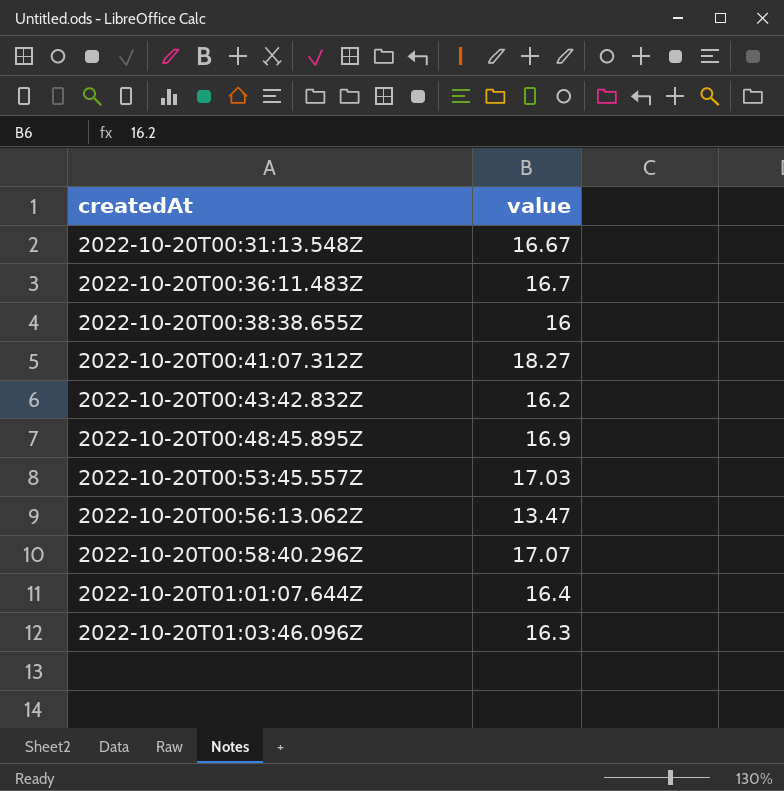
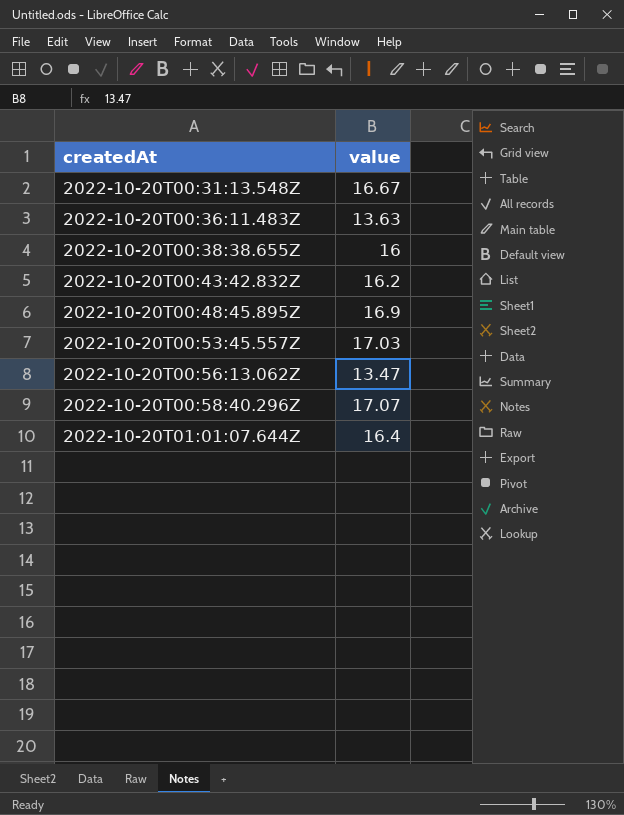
row 2022-10-20T00:41:07.312Z: 18.27 -> none
row 2022-10-20T01:03:46.096Z: 16.3 -> none
2022-10-20T00:36:11.483Z | value: 16.7 -> 13.63

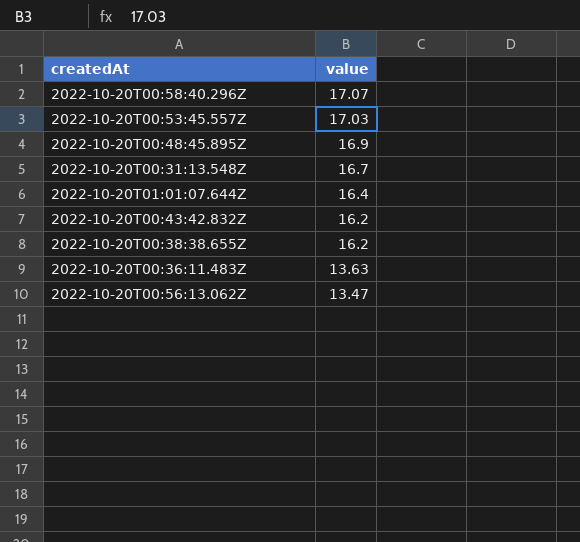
row order: createdAt ascending -> value descending
2022-10-20T00:31:13.548Z | value: 16.67 -> 16.7
2022-10-20T00:38:38.655Z | value: 16 -> 16.2

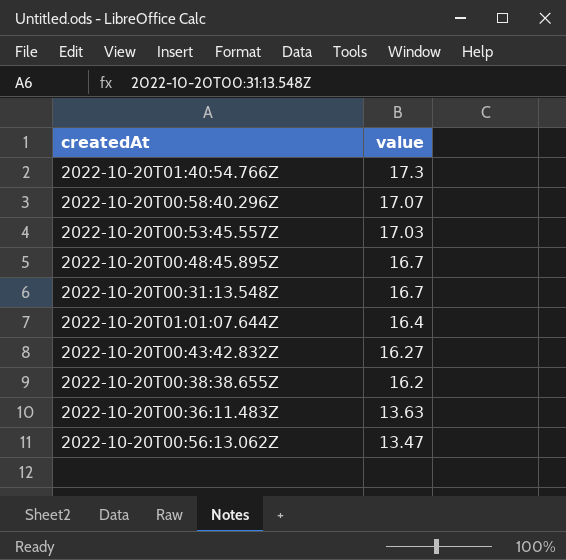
row 2022-10-20T01:40:54.766Z: none -> 17.3
2022-10-20T00:48:45.895Z | value: 16.9 -> 16.7
2022-10-20T00:43:42.832Z | value: 16.2 -> 16.27

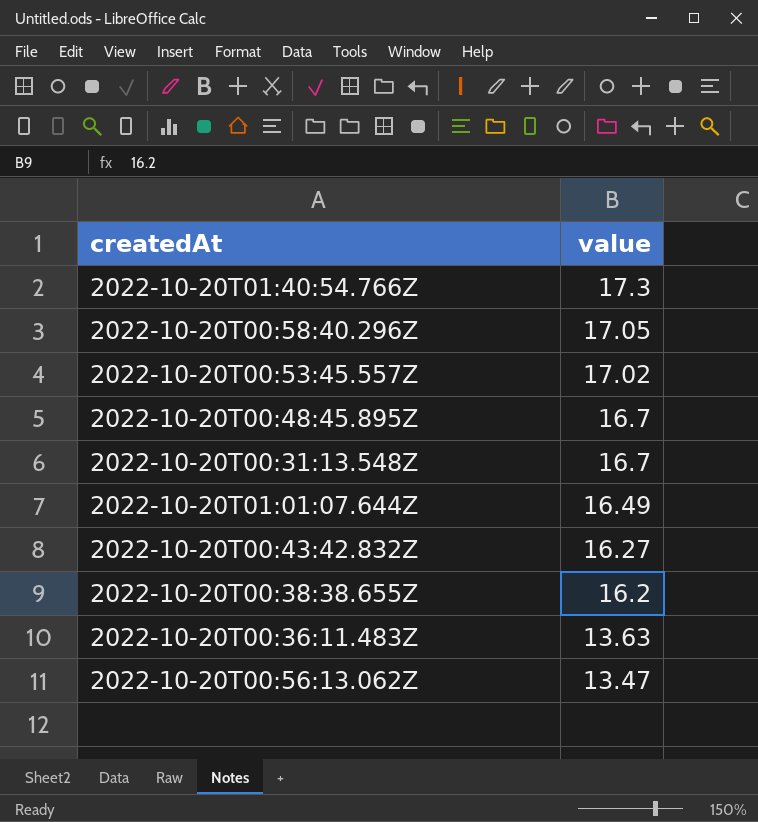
2022-10-20T00:58:40.296Z | value: 17.07 -> 17.05
2022-10-20T00:53:45.557Z | value: 17.03 -> 17.02
2022-10-20T01:01:07.644Z | value: 16.4 -> 16.49

